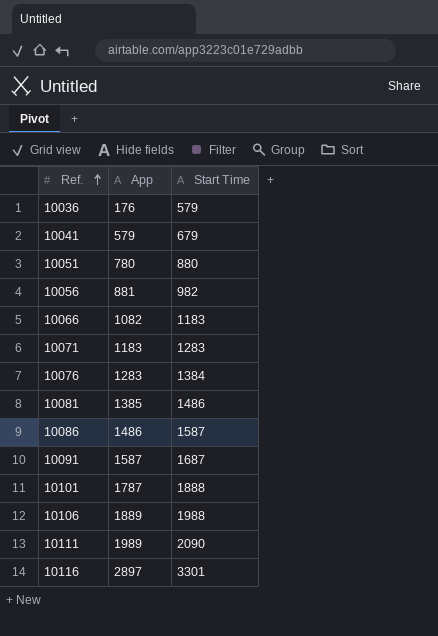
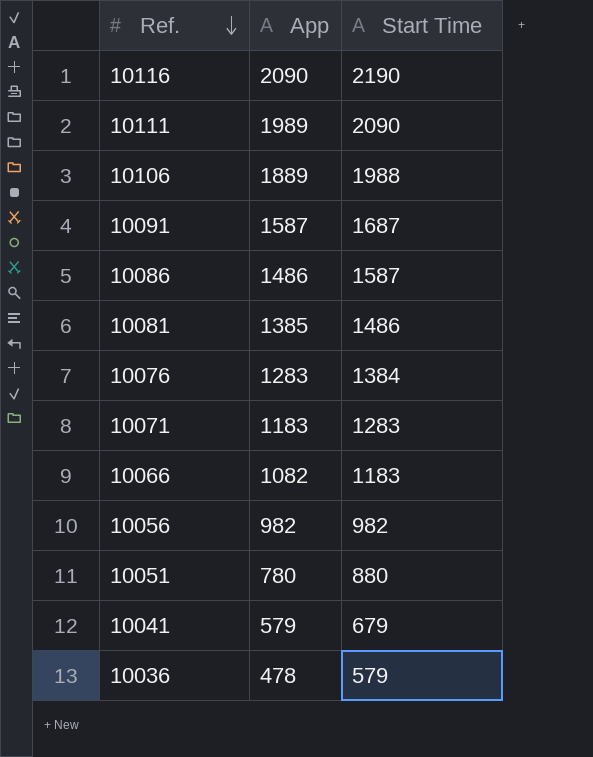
row order: Ref. ascending -> Ref. descending
row 10101: 1787 | 1888 -> none
10116 | App: 2897 -> 2090
10116 | Start Time: 3301 -> 2190
10056 | App: 881 -> 982
10036 | App: 176 -> 478

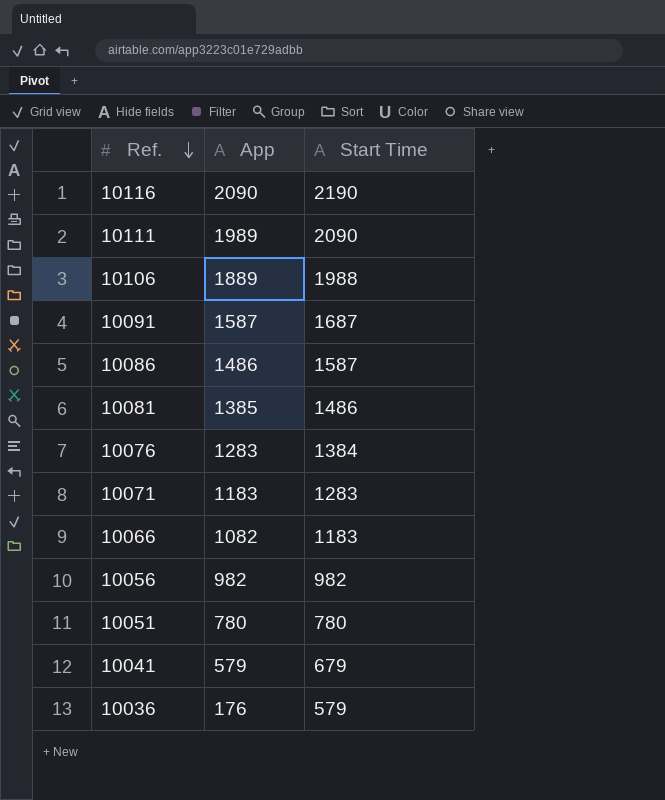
10051 | Start Time: 880 -> 780
10036 | App: 478 -> 176

